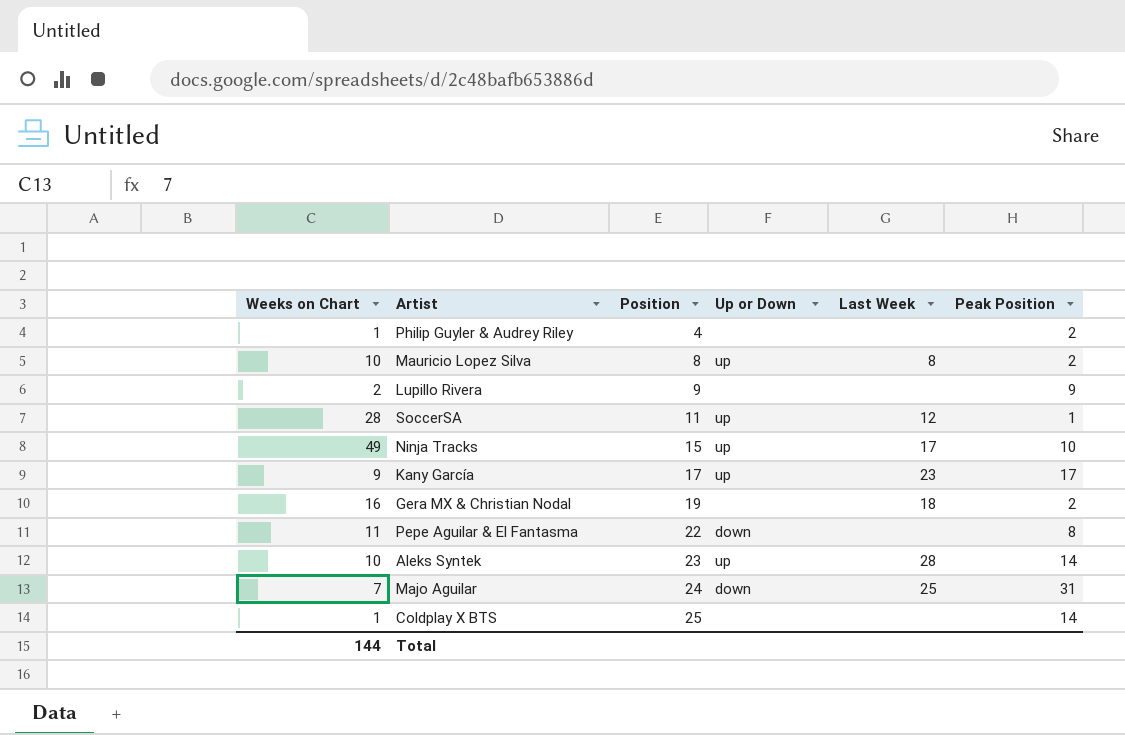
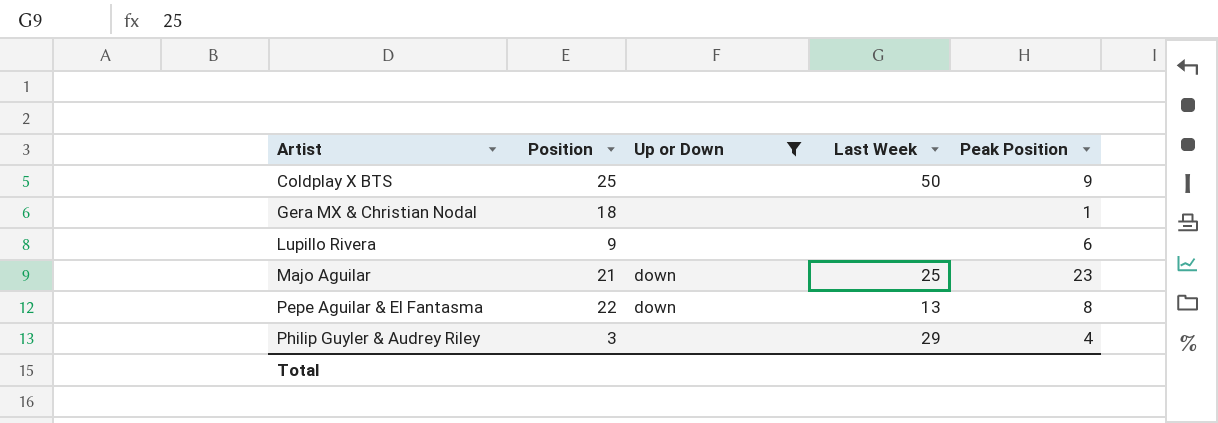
filter: none -> Up or Down != up
row order: Position ascending -> Artist ascending
column Weeks on Chart | position: 1 -> none
Coldplay X BTS | Last Week: none -> 50
Coldplay X BTS | Peak Position: 14 -> 9
Gera MX & Christian Nodal | Position: 19 -> 18
Gera MX & Christian Nodal | Last Week: 18 -> none
Gera MX & Christian Nodal | Peak Position: 2 -> 1
Lupillo Rivera | Peak Position: 9 -> 6
Majo Aguilar | Position: 24 -> 21
Majo Aguilar | Peak Position: 31 -> 23
Pepe Aguilar & El Fantasma | Last Week: none -> 13
Philip Guyler & Audrey Riley | Position: 4 -> 3
Philip Guyler & Audrey Riley | Last Week: none -> 29
Philip Guyler & Audrey Riley | Peak Position: 2 -> 4

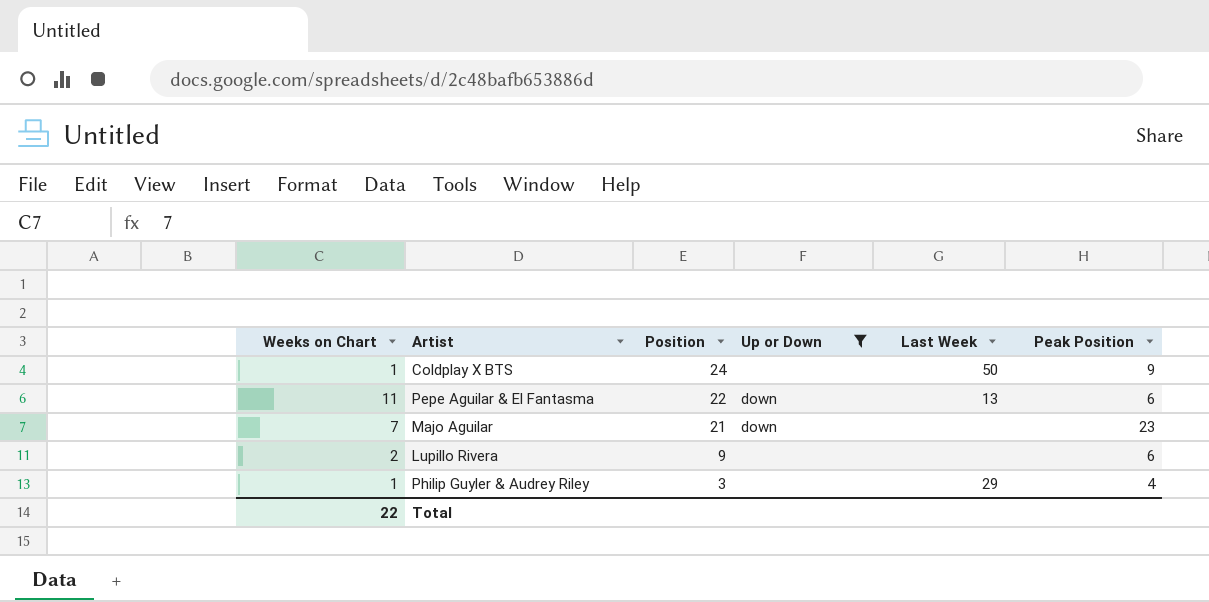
row order: Artist ascending -> Position descending
column Weeks on Chart | position: none -> 1
row Gera MX & Christian Nodal: 18 | none | none | 1 -> none
Coldplay X BTS | Position: 25 -> 24
Pepe Aguilar & El Fantasma | Peak Position: 8 -> 6
Majo Aguilar | Last Week: 25 -> none

